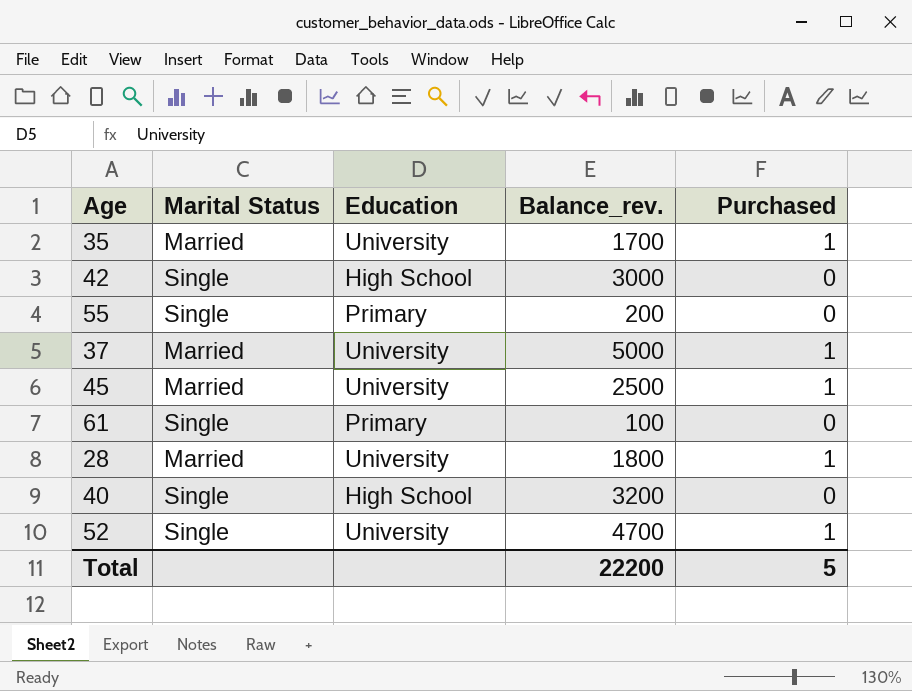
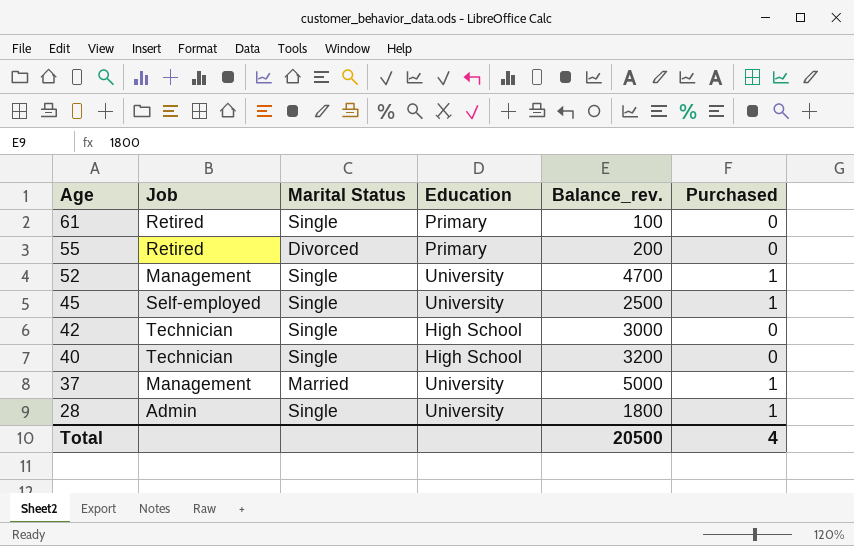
row order: none -> Age descending
column Job | position: none -> 2
row 35: Married | University | 1700 | 1 -> none
55 | Marital Status: Single -> Divorced
45 | Marital Status: Married -> Single
28 | Marital Status: Married -> Single
Total | Balance_rev.: 22200 -> 20500
Total | Purchased: 5 -> 4

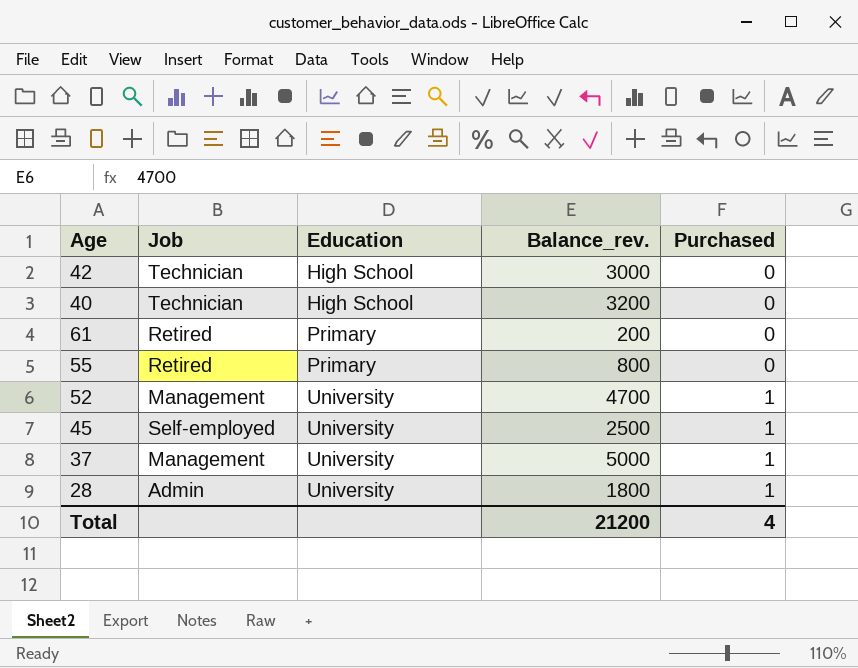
row order: Age descending -> Education ascending
column Marital Status | position: 3 -> none
61 | Balance_rev.: 100 -> 200
55 | Balance_rev.: 200 -> 800
Total | Balance_rev.: 20500 -> 21200

